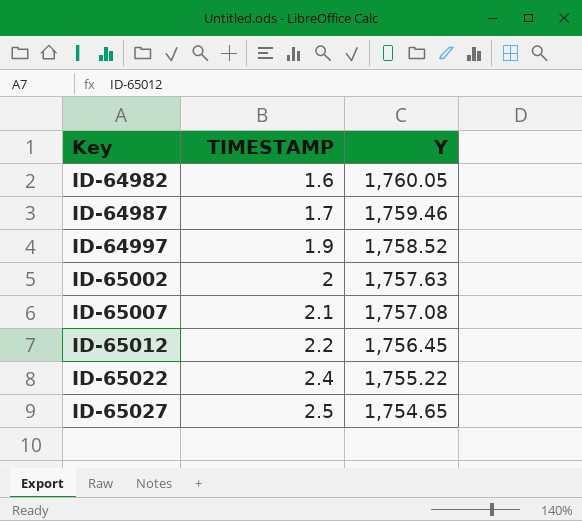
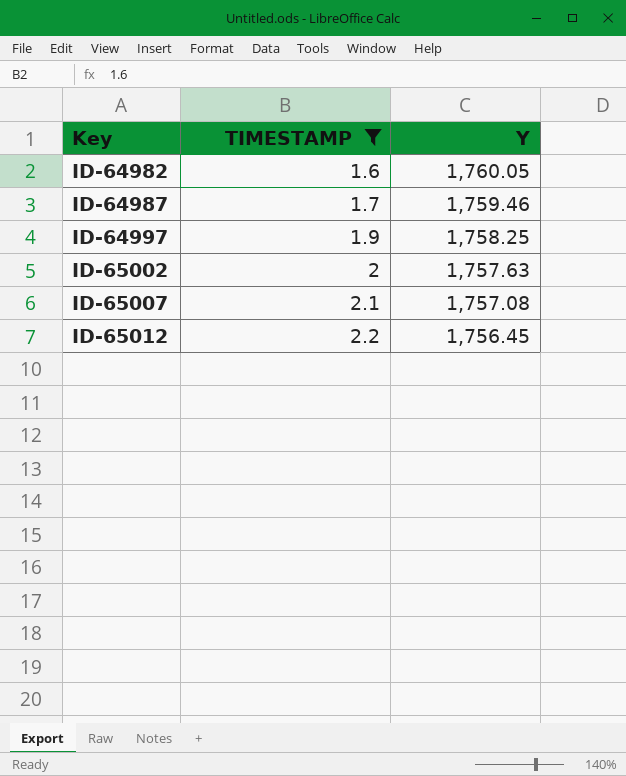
filter: none -> TIMESTAMP <= 2.2
ID-64997 | Y: 1,758.52 -> 1,758.25

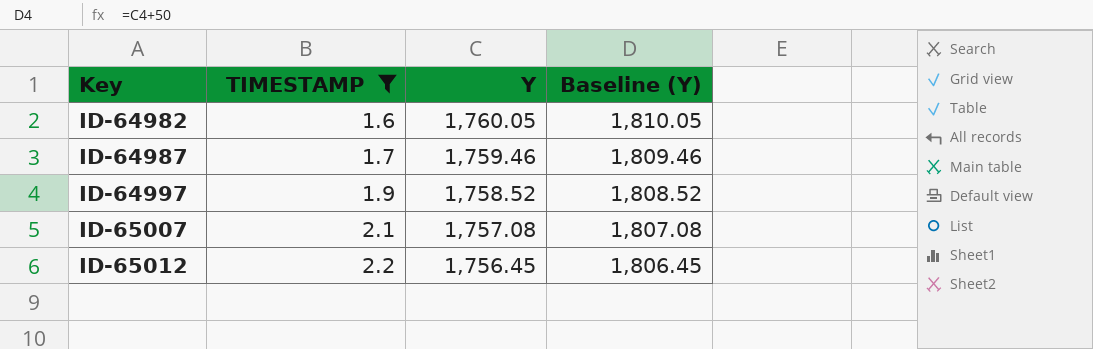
column Baseline (Y) | formula: none -> [Y] + 50
row ID-65002: 2 | 1,757.63 -> none
ID-64997 | Y: 1,758.25 -> 1,758.52

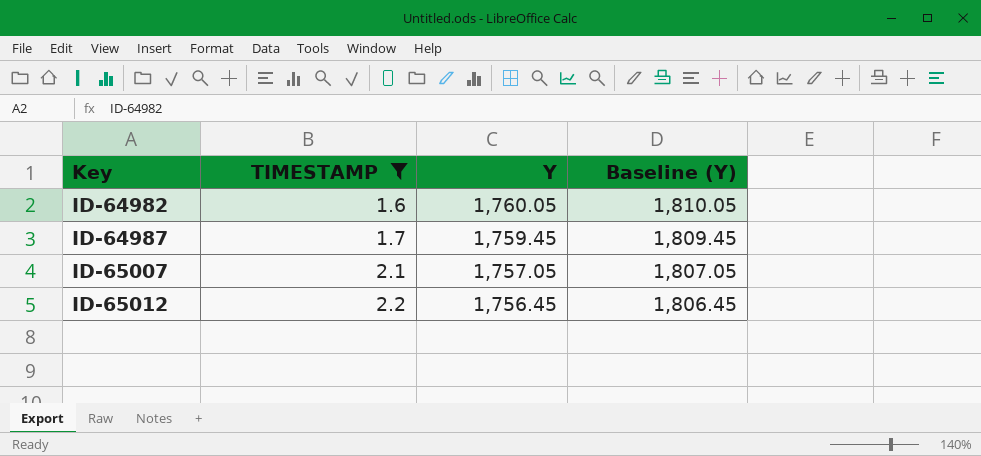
row ID-64997: 1.9 | 1,758.52 | 1,808.52 -> none
ID-64987 | Y: 1,759.46 -> 1,759.45
ID-64987 | Baseline (Y): 1,809.46 -> 1,809.45
ID-65007 | Y: 1,757.08 -> 1,757.05
ID-65007 | Baseline (Y): 1,807.08 -> 1,807.05

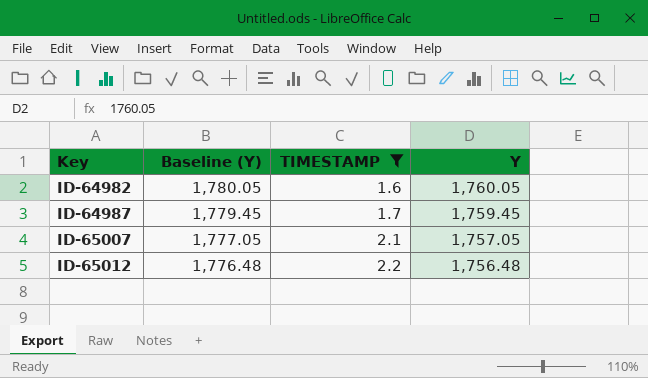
column Baseline (Y) | formula: [Y] + 50 -> [Y] + 20
column Baseline (Y) | position: 4 -> 2
ID-65012 | Y: 1,756.45 -> 1,756.48

